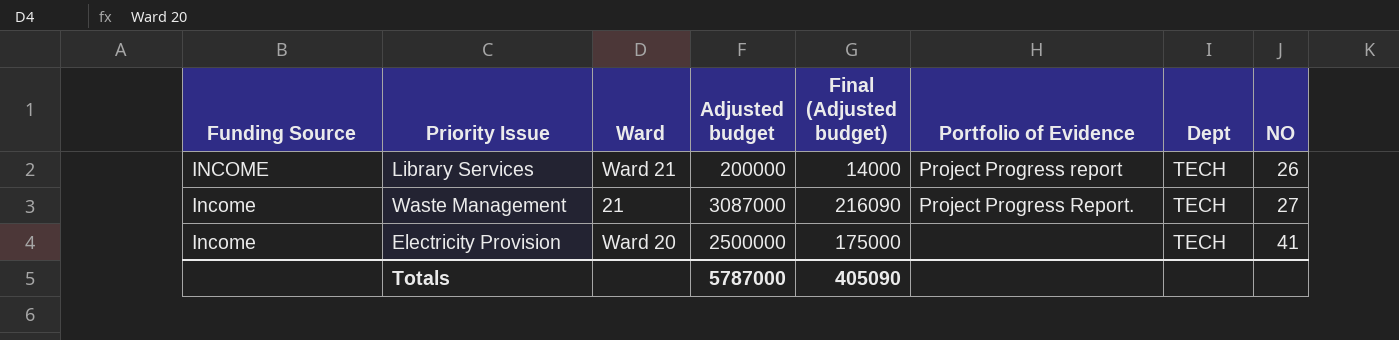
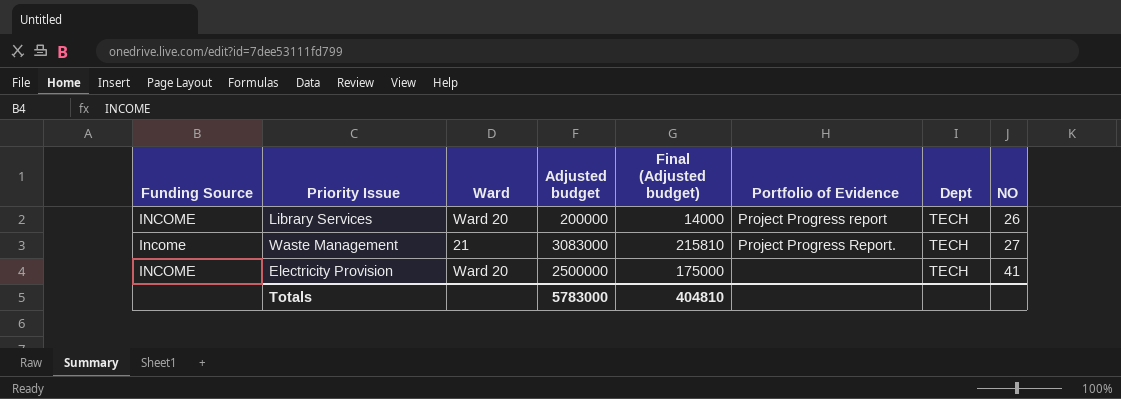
Library Services | Ward: Ward 21 -> Ward 20
Waste Management | Adjusted budget: 3087000 -> 3083000
Waste Management | Final (Adjusted budget): 216090 -> 215810
Electricity Provision | Funding Source: Income -> INCOME
Totals | Adjusted budget: 5787000 -> 5783000
Totals | Final (Adjusted budget): 405090 -> 404810

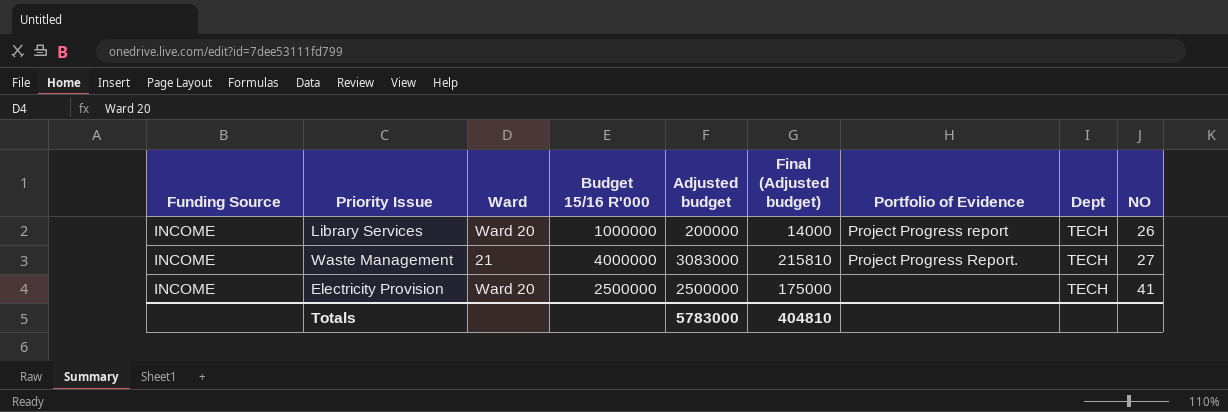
column Budget 15/16 R'000 | position: none -> 4
Waste Management | Funding Source: Income -> INCOME

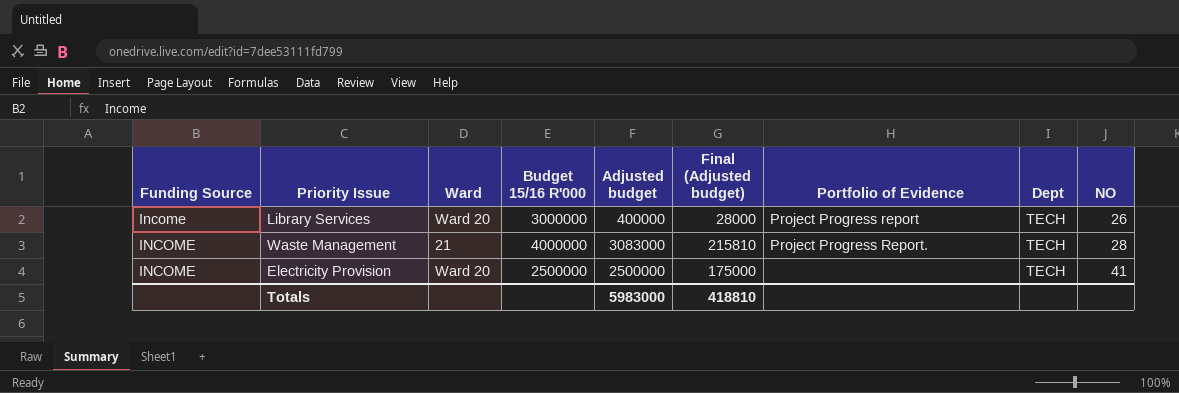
Library Services | Funding Source: INCOME -> Income
Library Services | Budget 15/16 R'000: 1000000 -> 3000000
Library Services | Adjusted budget: 200000 -> 400000
Library Services | Final (Adjusted budget): 14000 -> 28000
Waste Management | NO: 27 -> 28
Totals | Adjusted budget: 5783000 -> 5983000
Totals | Final (Adjusted budget): 404810 -> 418810

